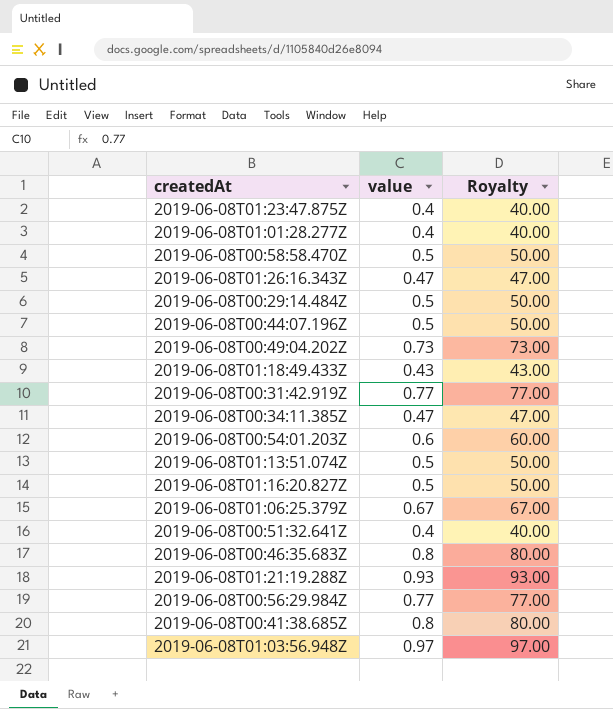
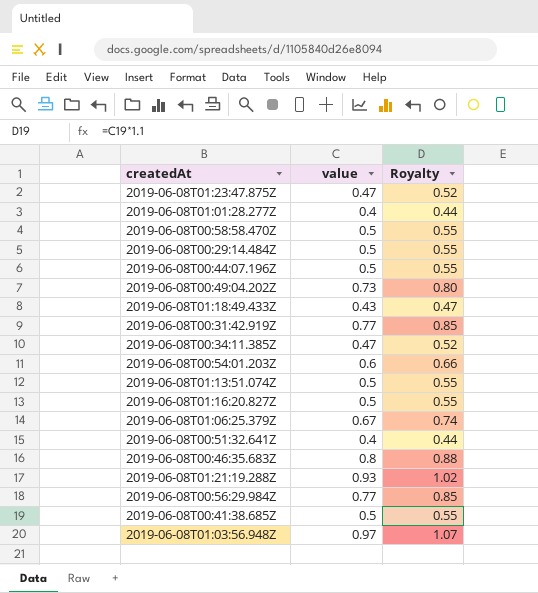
column Royalty | formula: [value] * 100 -> [value] * 1.1
row 2019-06-08T01:26:16.343Z: 0.47 | 47.00 -> none
2019-06-08T01:23:47.875Z | value: 0.4 -> 0.47
2019-06-08T00:41:38.685Z | value: 0.8 -> 0.5

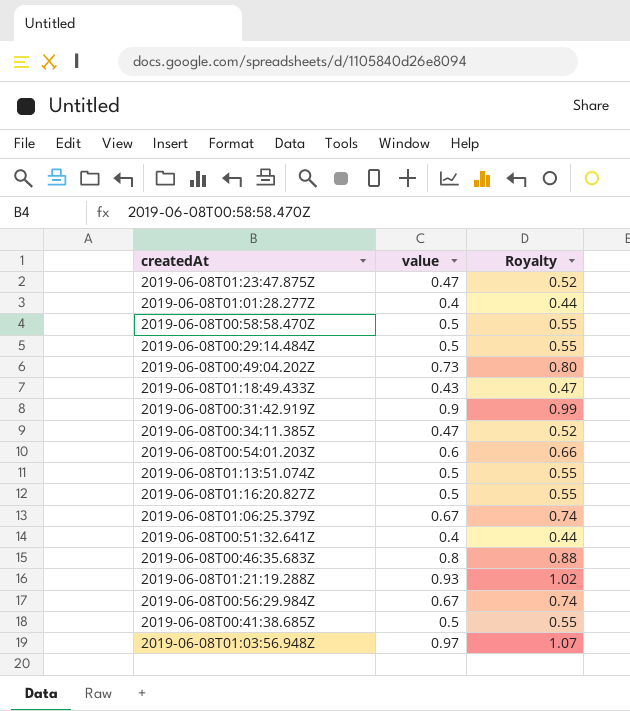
row 2019-06-08T00:44:07.196Z: 0.5 | 0.55 -> none
2019-06-08T00:31:42.919Z | value: 0.77 -> 0.9
2019-06-08T00:31:42.919Z | Royalty: 0.85 -> 0.99
2019-06-08T00:56:29.984Z | value: 0.77 -> 0.67
2019-06-08T00:56:29.984Z | Royalty: 0.85 -> 0.74

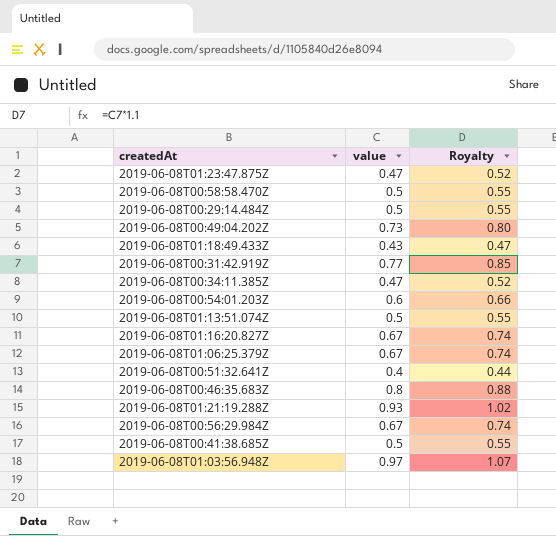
row 2019-06-08T01:01:28.277Z: 0.4 | 0.44 -> none
2019-06-08T00:31:42.919Z | value: 0.9 -> 0.77
2019-06-08T00:31:42.919Z | Royalty: 0.99 -> 0.85
2019-06-08T01:16:20.827Z | value: 0.5 -> 0.67
2019-06-08T01:16:20.827Z | Royalty: 0.55 -> 0.74

